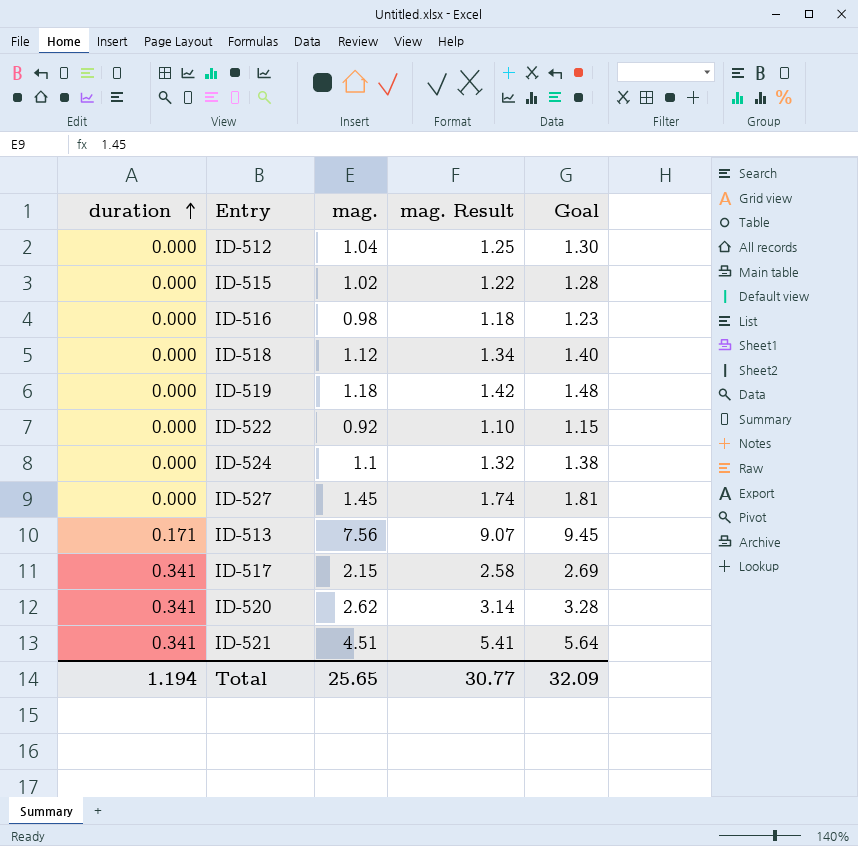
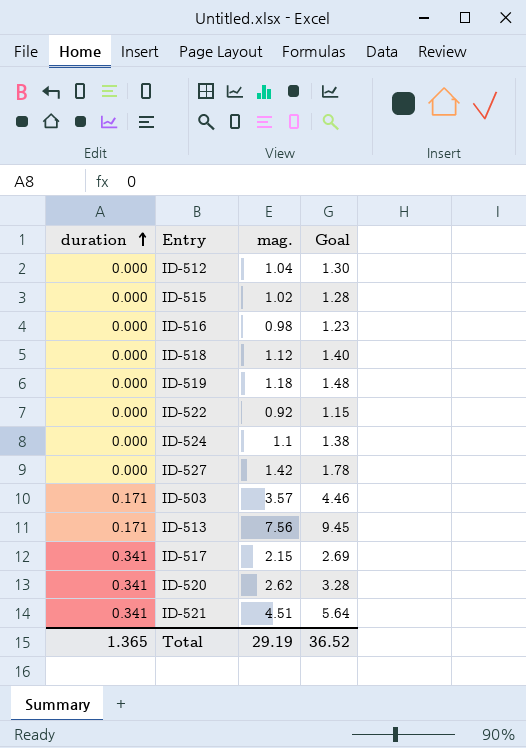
column mag. Result | formula: [mag.] * 1.2 -> none
ID-527 | mag.: 1.45 -> 1.42
ID-527 | Goal: 1.81 -> 1.78
row ID-503: none -> 0.171 | 3.57 | 4.46
Total | duration: 1.194 -> 1.365
Total | mag.: 25.65 -> 29.19
Total | Goal: 32.09 -> 36.52

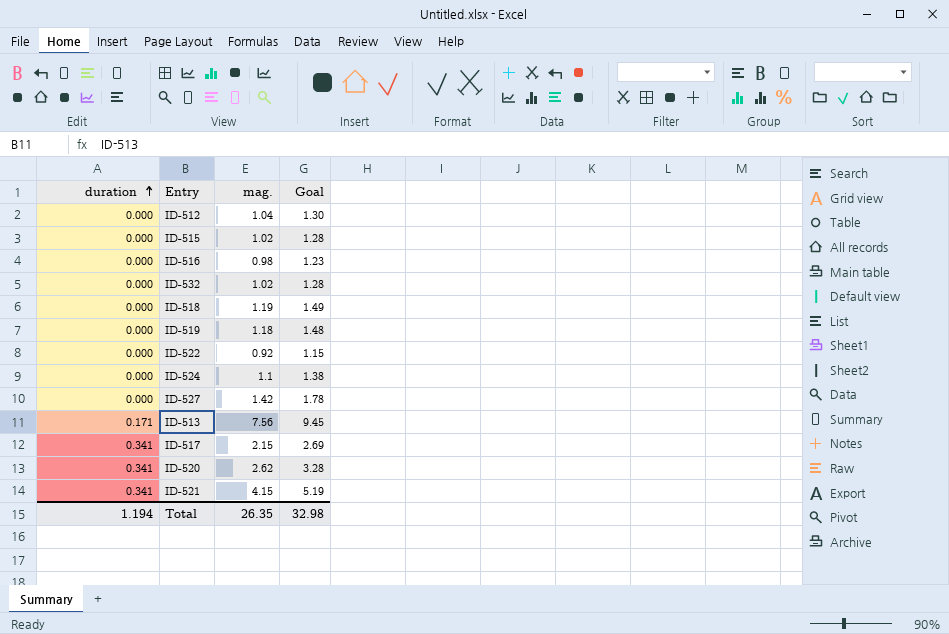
row ID-503: 0.171 | 3.57 | 4.46 -> none
row ID-532: none -> 0.000 | 1.02 | 1.28
ID-518 | mag.: 1.12 -> 1.19
ID-518 | Goal: 1.40 -> 1.49
ID-521 | mag.: 4.51 -> 4.15
ID-521 | Goal: 5.64 -> 5.19
Total | duration: 1.365 -> 1.194
Total | mag.: 29.19 -> 26.35
Total | Goal: 36.52 -> 32.98

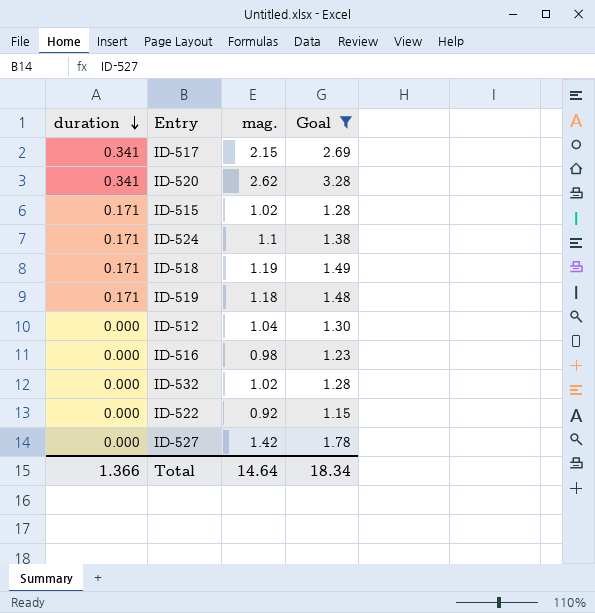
filter: none -> Goal <= 3.28
row order: duration ascending -> duration descending
ID-515 | duration: 0.000 -> 0.171
ID-524 | duration: 0.000 -> 0.171
ID-518 | duration: 0.000 -> 0.171
ID-519 | duration: 0.000 -> 0.171
Total | duration: 1.194 -> 1.366
Total | mag.: 26.35 -> 14.64
Total | Goal: 32.98 -> 18.34

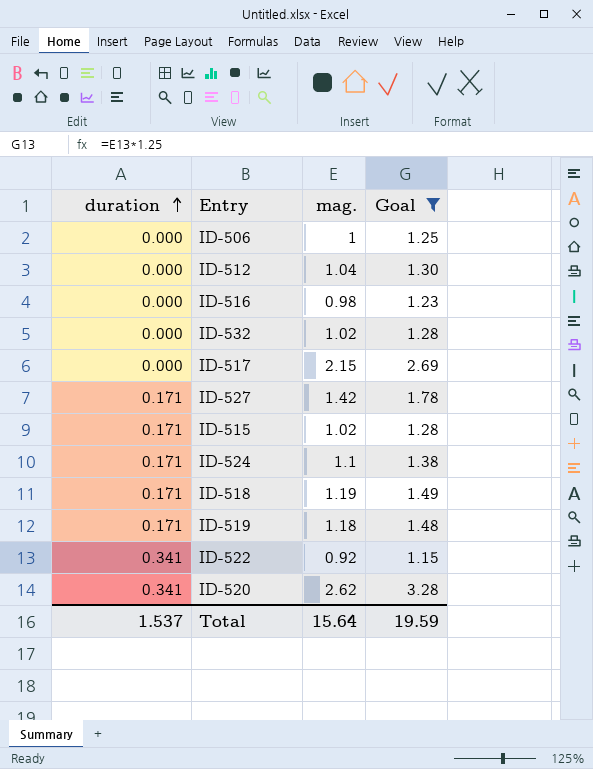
row order: duration descending -> duration ascending
row ID-506: none -> 0.000 | 1 | 1.25
ID-517 | duration: 0.341 -> 0.000
ID-527 | duration: 0.000 -> 0.171
ID-522 | duration: 0.000 -> 0.341
Total | duration: 1.366 -> 1.537
Total | mag.: 14.64 -> 15.64
Total | Goal: 18.34 -> 19.59

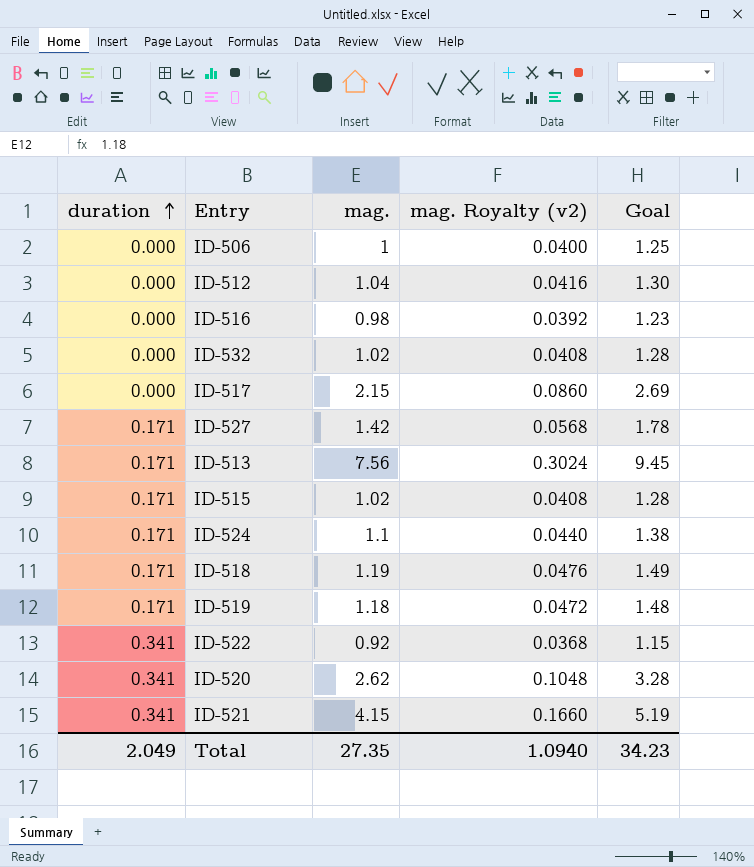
filter: Goal <= 3.28 -> none
column mag. Royalty (v2) | formula: none -> [mag.] * 0.04
Total | duration: 1.537 -> 2.049
Total | mag.: 15.64 -> 27.35
Total | Goal: 19.59 -> 34.23

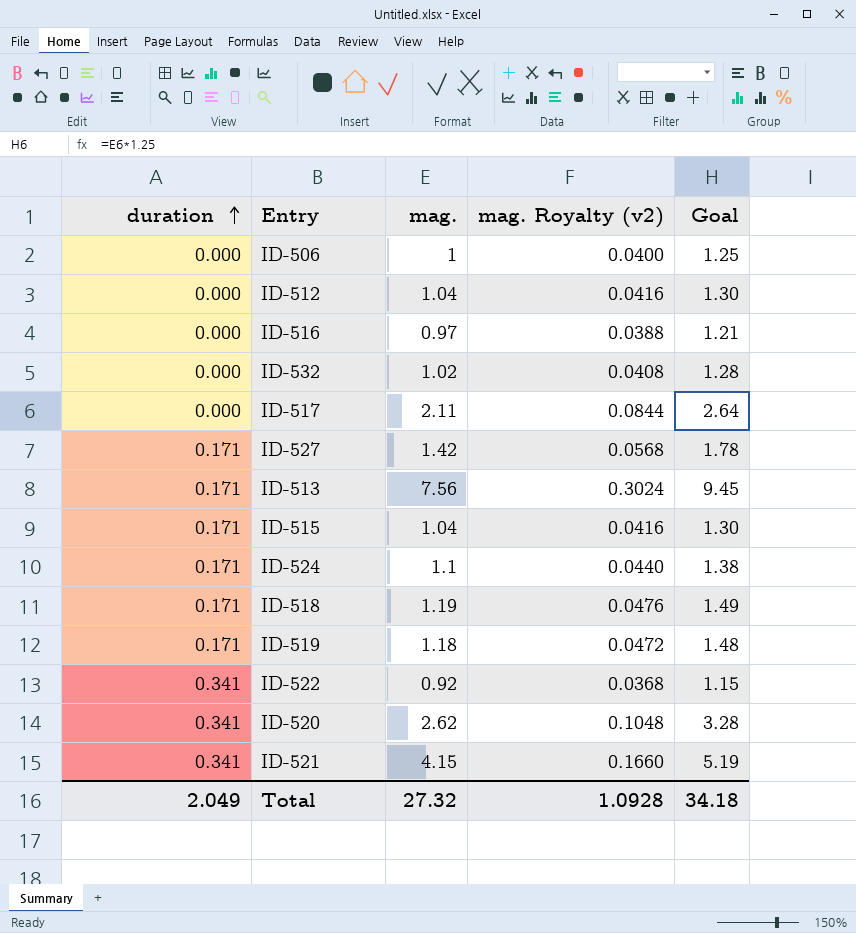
ID-516 | mag.: 0.98 -> 0.97
ID-516 | mag. Royalty (v2): 0.0392 -> 0.0388
ID-516 | Goal: 1.23 -> 1.21
ID-517 | mag.: 2.15 -> 2.11
ID-517 | mag. Royalty (v2): 0.0860 -> 0.0844
ID-517 | Goal: 2.69 -> 2.64
ID-515 | mag.: 1.02 -> 1.04
ID-515 | mag. Royalty (v2): 0.0408 -> 0.0416
ID-515 | Goal: 1.28 -> 1.30
Total | mag.: 27.35 -> 27.32
Total | mag. Royalty (v2): 1.0940 -> 1.0928
Total | Goal: 34.23 -> 34.18

